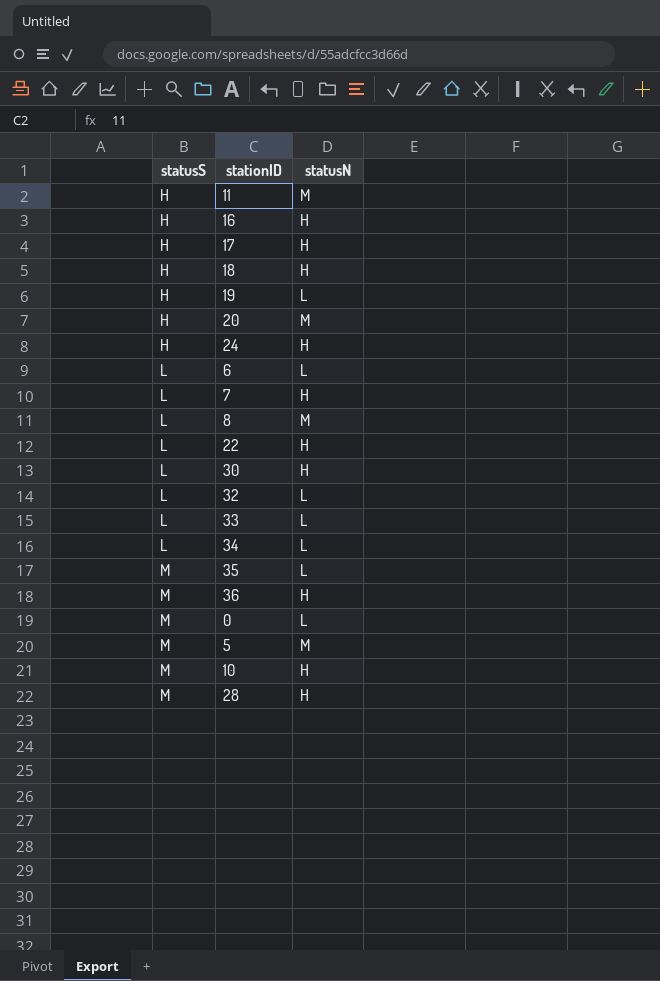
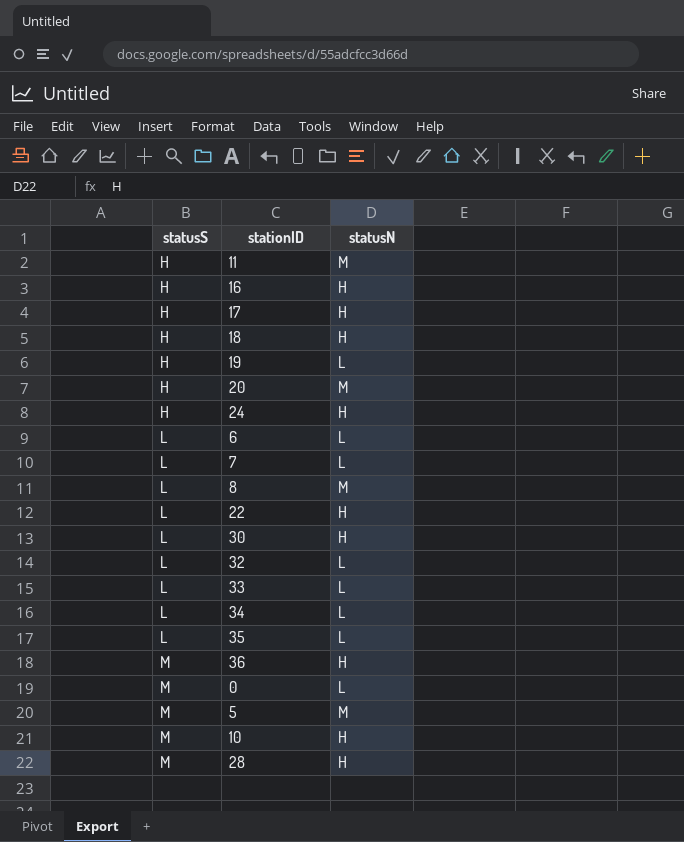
7 | statusN: H -> L
35 | statusS: M -> L

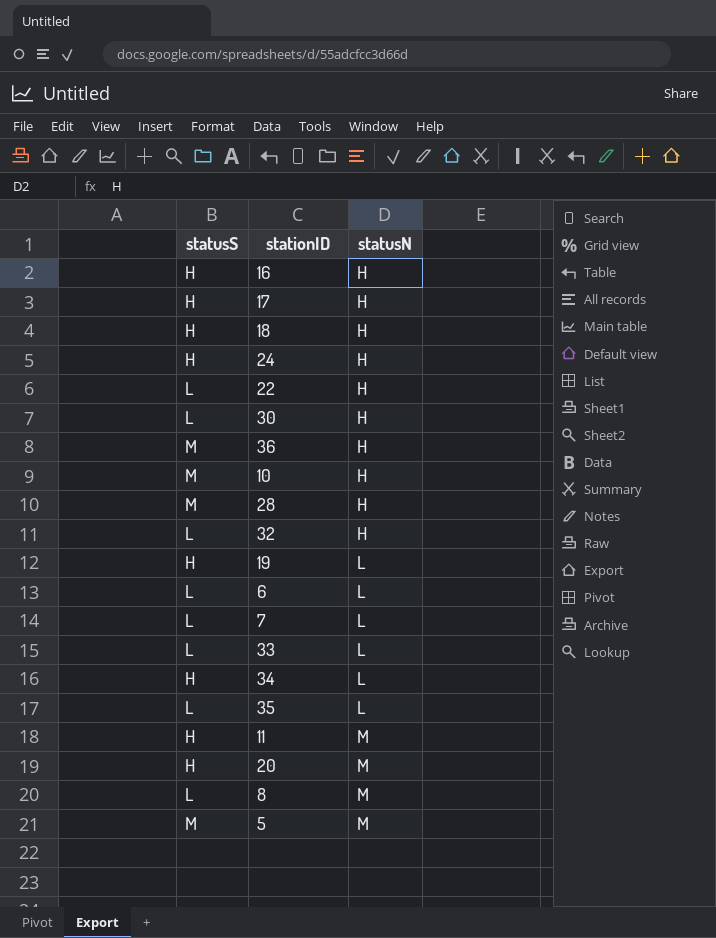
row order: statusS ascending -> statusN ascending
row 0: M | L -> none
32 | statusN: L -> H
34 | statusS: L -> H

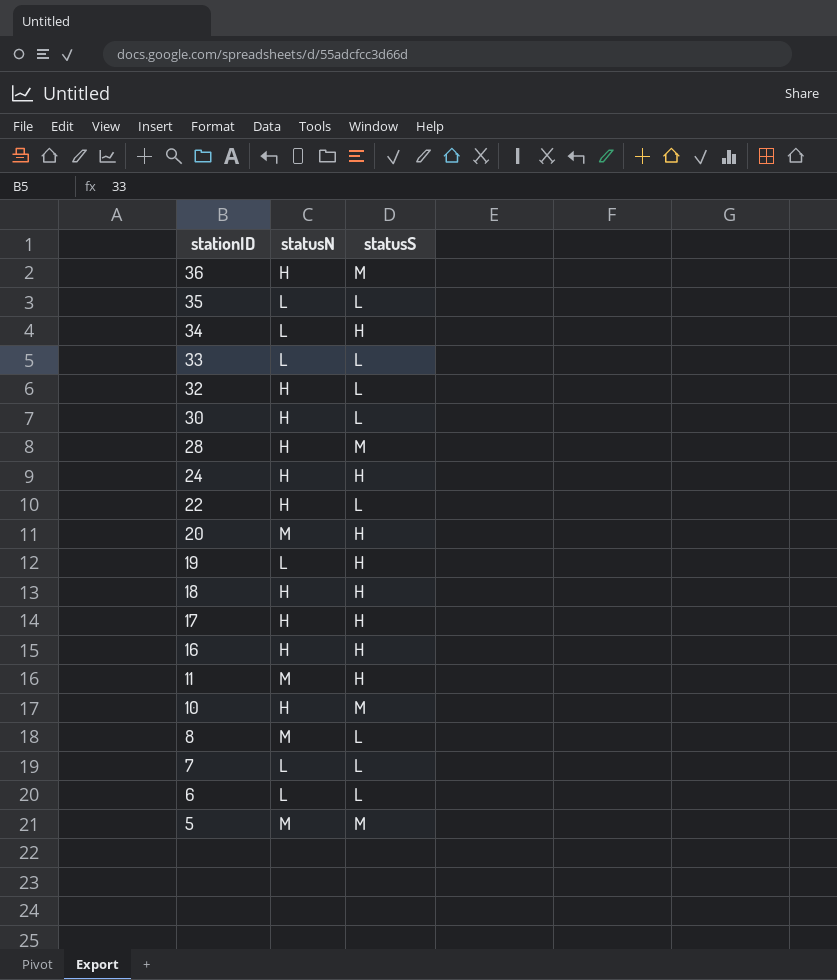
row order: statusN ascending -> stationID descending
column statusS | position: 1 -> 3

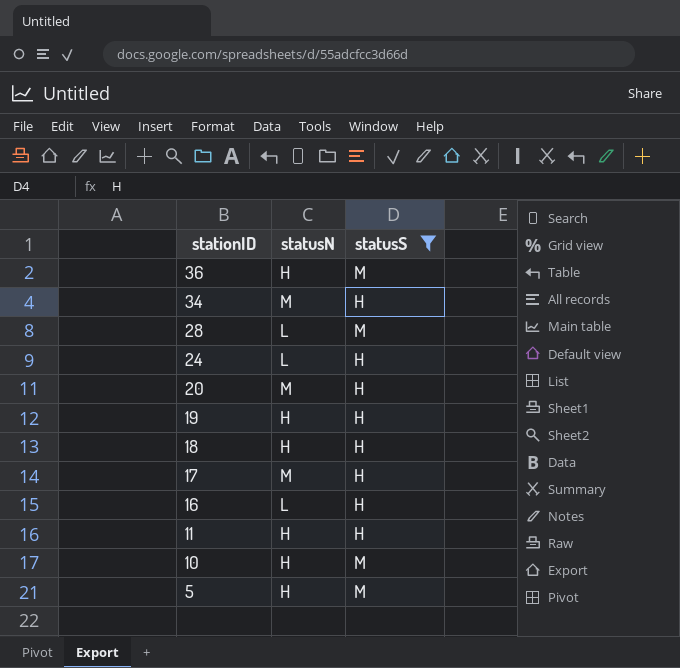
filter: none -> statusS != L
34 | statusN: L -> M
28 | statusN: H -> L
24 | statusN: H -> L
19 | statusN: L -> H
17 | statusN: H -> M
16 | statusN: H -> L
11 | statusN: M -> H
5 | statusN: M -> H

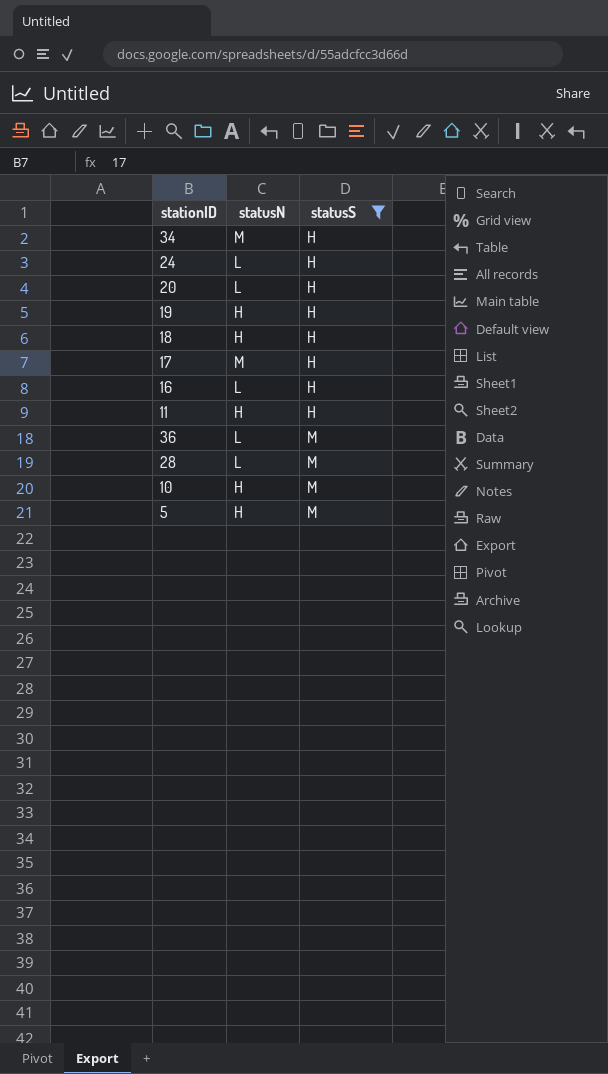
row order: stationID descending -> statusS ascending
20 | statusN: M -> L
36 | statusN: H -> L

